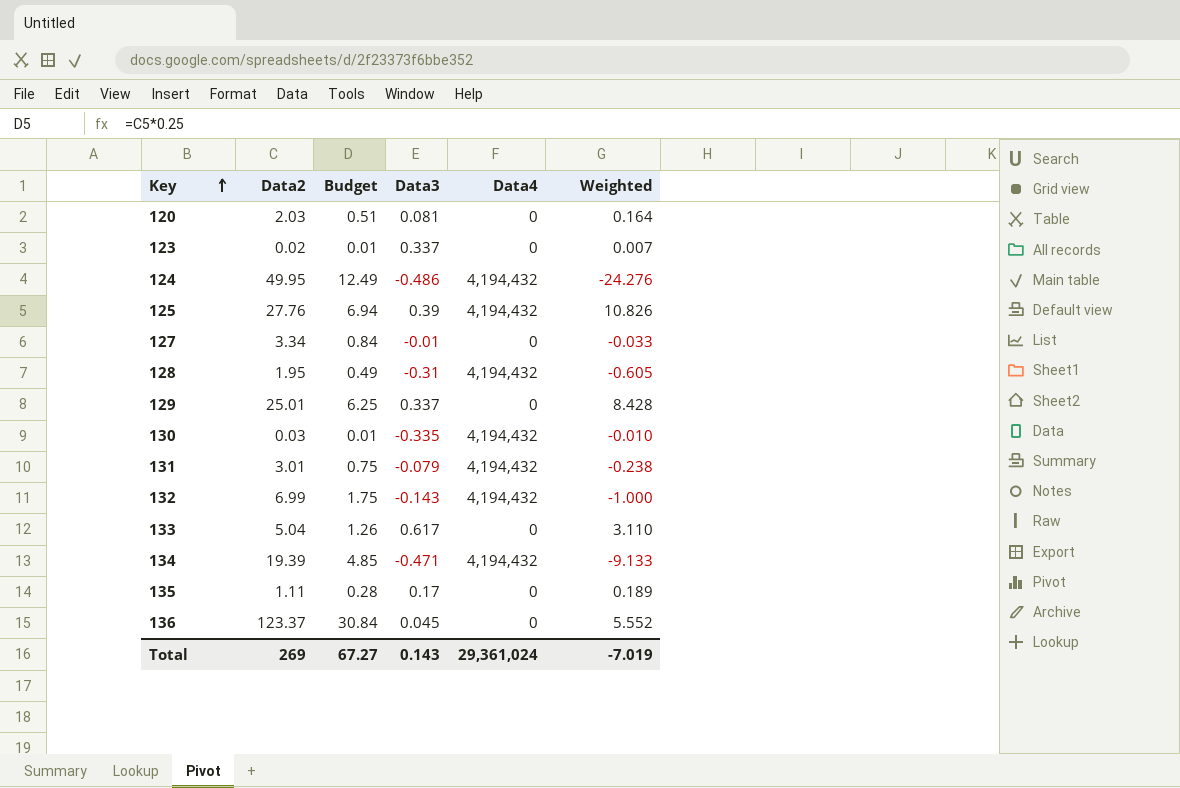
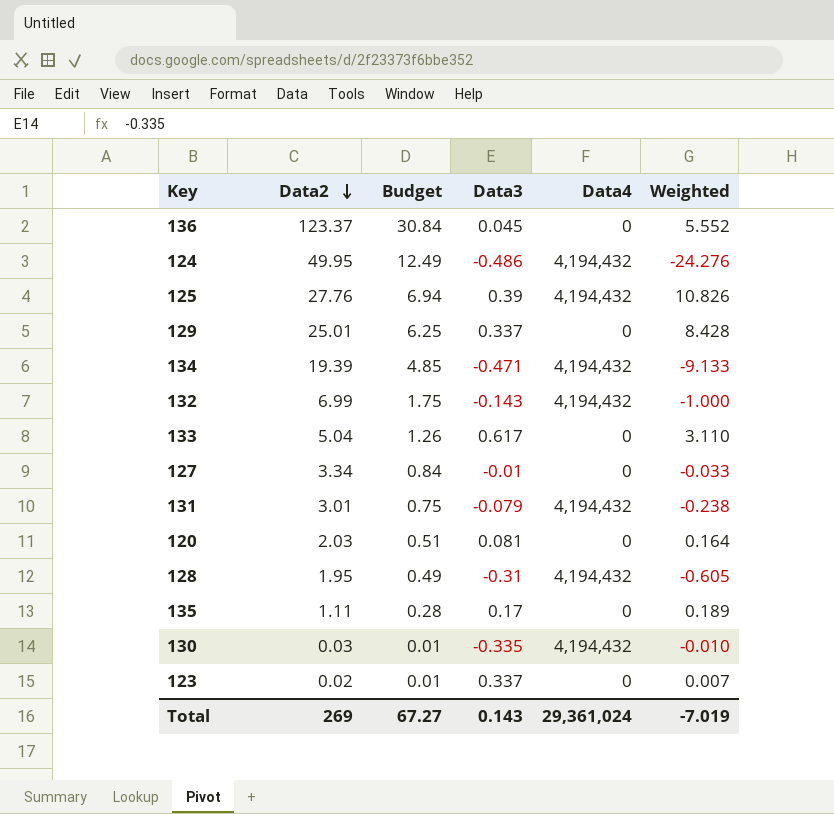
row order: Key ascending -> Data2 descending

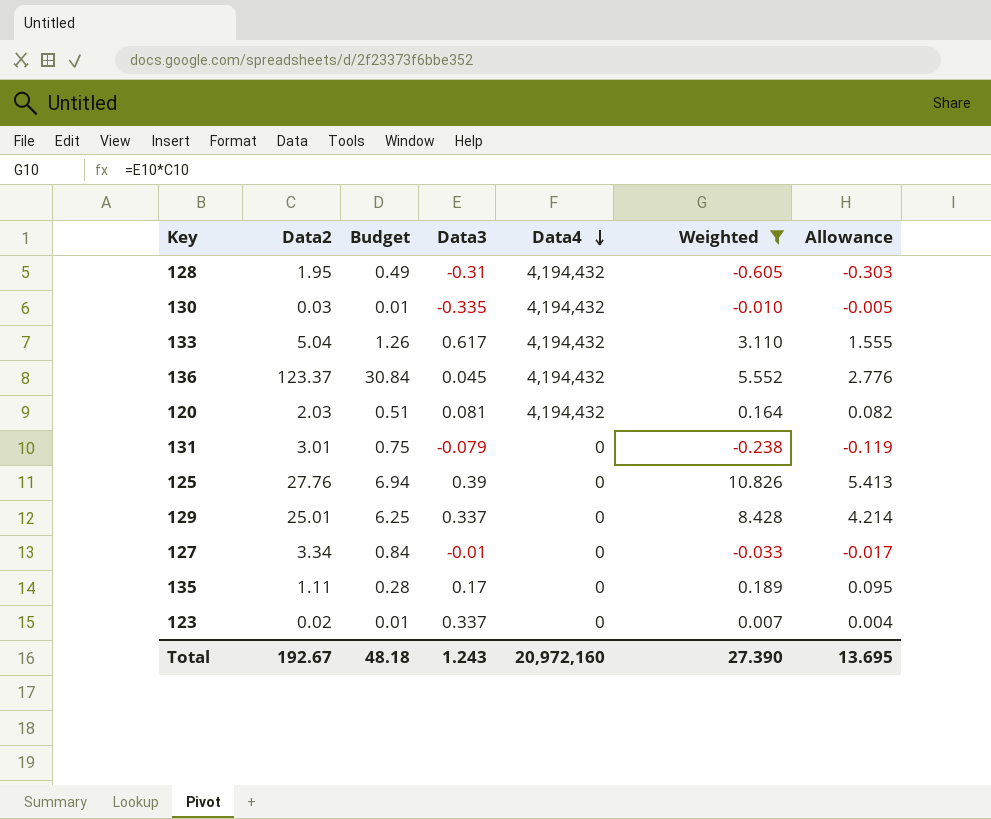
filter: none -> Weighted >= -0.605
row order: Data2 descending -> Data4 descending
column Allowance | formula: none -> [Weighted] * 0.5
133 | Data4: 0 -> 4,194,432
136 | Data4: 0 -> 4,194,432
120 | Data4: 0 -> 4,194,432
131 | Data4: 4,194,432 -> 0
125 | Data4: 4,194,432 -> 0
Total | Data2: 269 -> 192.67
Total | Budget: 67.27 -> 48.18
Total | Data3: 0.143 -> 1.243
Total | Data4: 29,361,024 -> 20,972,160
Total | Weighted: -7.019 -> 27.390

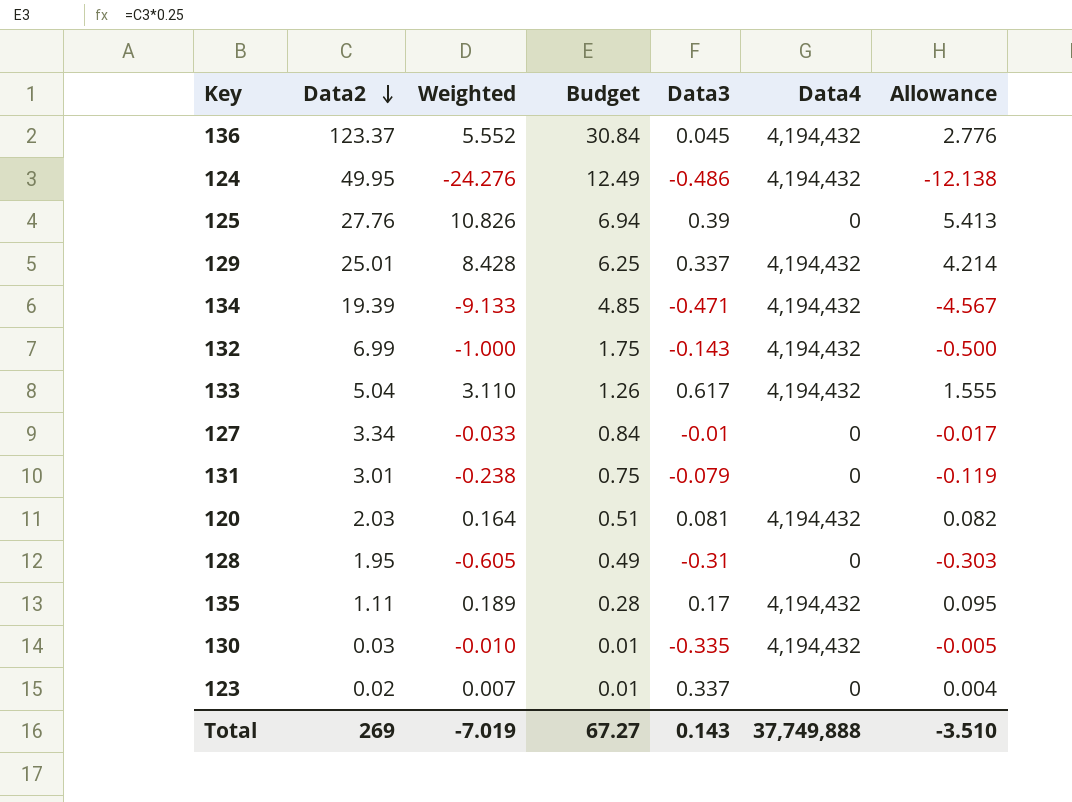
filter: Weighted >= -0.605 -> none
row order: Data4 descending -> Data2 descending
column Weighted | position: 6 -> 3
129 | Data4: 0 -> 4,194,432
128 | Data4: 4,194,432 -> 0
135 | Data4: 0 -> 4,194,432
Total | Data2: 192.67 -> 269
Total | Weighted: 27.390 -> -7.019
Total | Budget: 48.18 -> 67.27
Total | Data3: 1.243 -> 0.143
Total | Data4: 20,972,160 -> 37,749,888
Total | Allowance: 13.695 -> -3.510

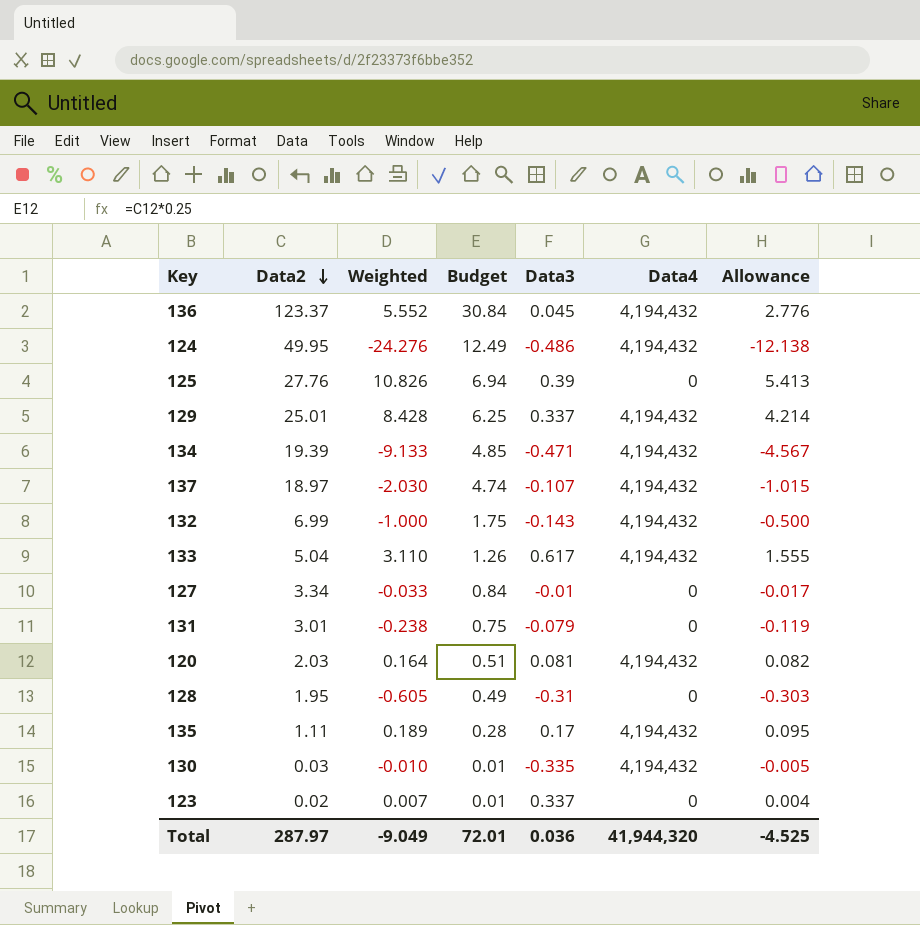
row 137: none -> 18.97 | -2.030 | 4.74 | -0.107 | 4,194,432 | -1.015
Total | Data2: 269 -> 287.97
Total | Weighted: -7.019 -> -9.049
Total | Budget: 67.27 -> 72.01
Total | Data3: 0.143 -> 0.036
Total | Data4: 37,749,888 -> 41,944,320
Total | Allowance: -3.510 -> -4.525

